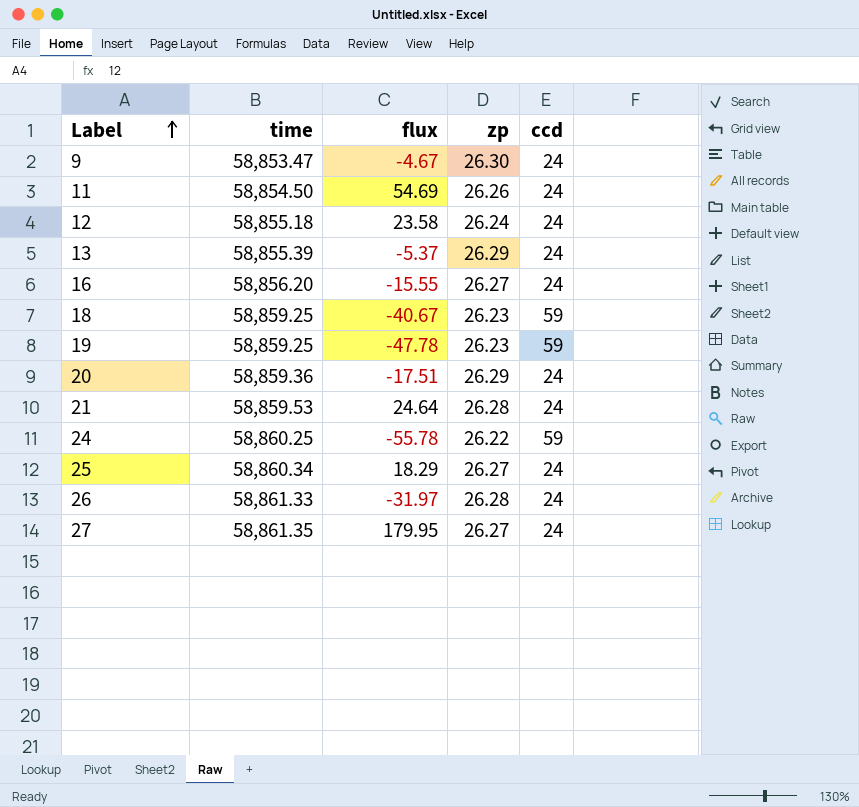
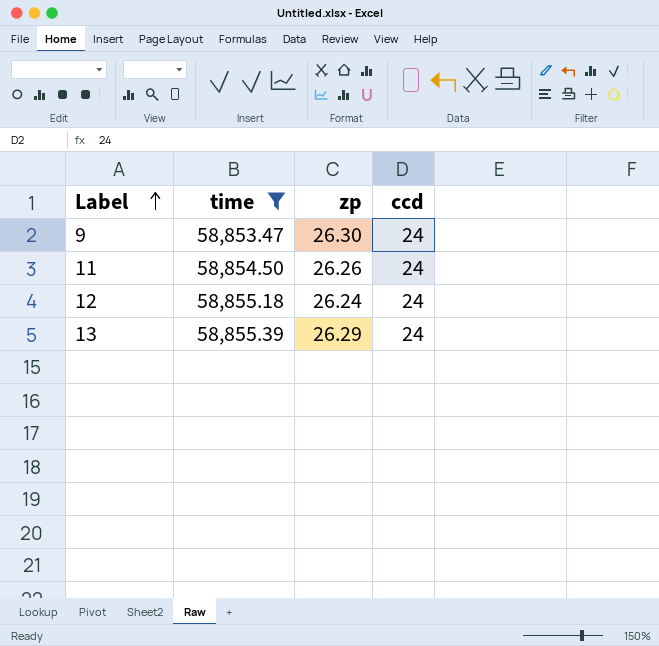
filter: none -> time <= 58,855.39
column flux | position: 3 -> none

